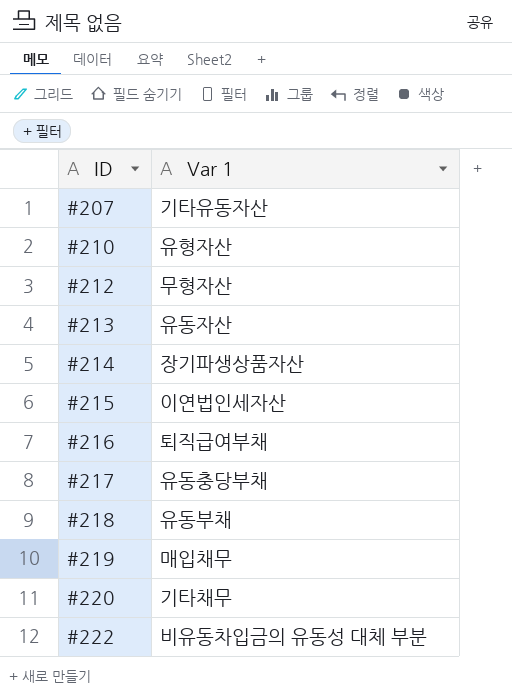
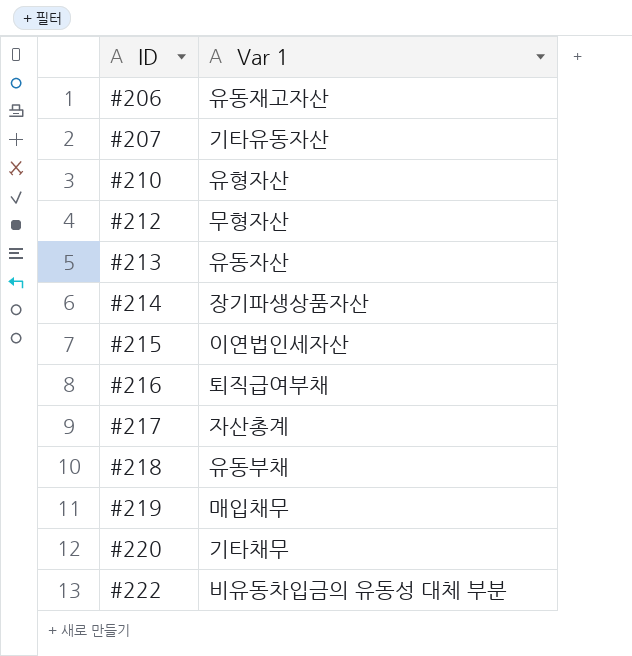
row #206: none -> 유동재고자산
#217 | Var 1: 유동충당부채 -> 자산총계

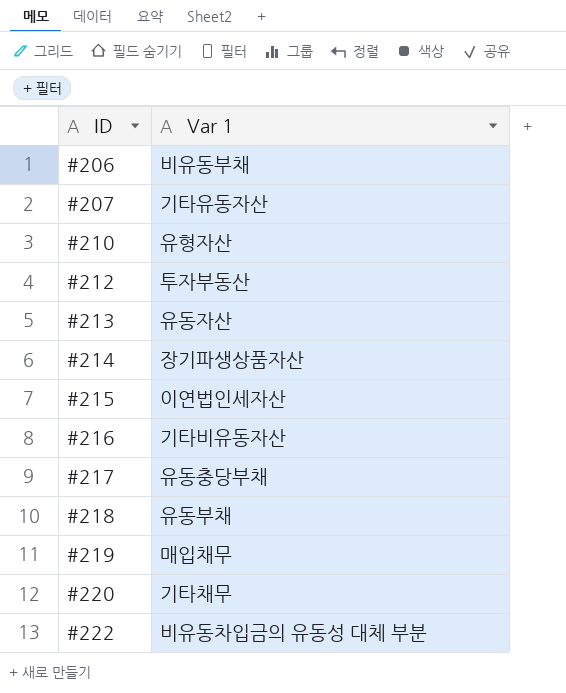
#206 | Var 1: 유동재고자산 -> 비유동부채
#212 | Var 1: 무형자산 -> 투자부동산
#216 | Var 1: 퇴직급여부채 -> 기타비유동자산
#217 | Var 1: 자산총계 -> 유동충당부채

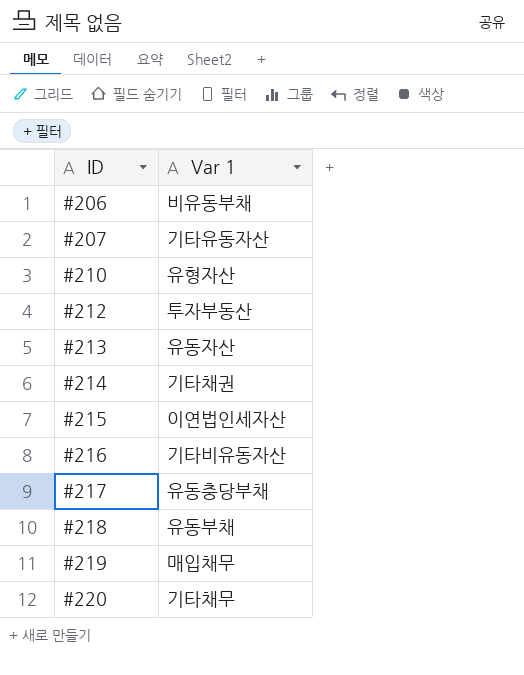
row #222: 비유동차입금의 유동성 대체 부분 -> none
#214 | Var 1: 장기파생상품자산 -> 기타채권

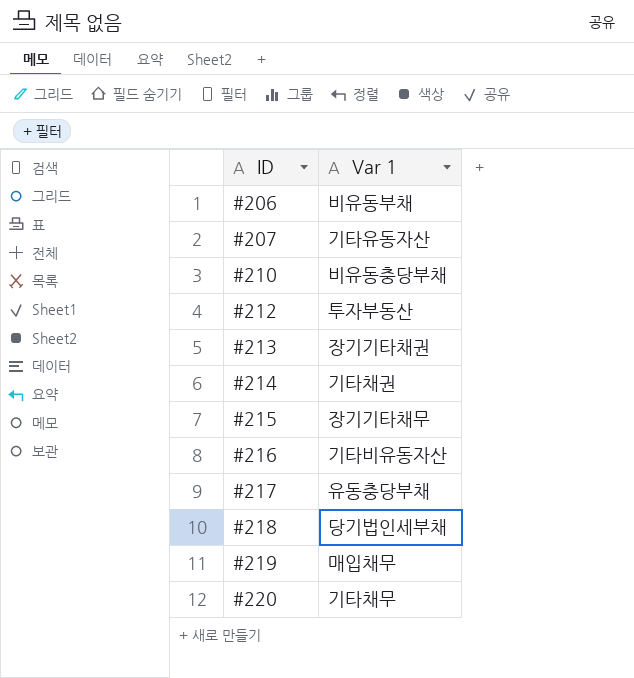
#210 | Var 1: 유형자산 -> 비유동충당부채
#213 | Var 1: 유동자산 -> 장기기타채권
#215 | Var 1: 이연법인세자산 -> 장기기타채무
#218 | Var 1: 유동부채 -> 당기법인세부채

